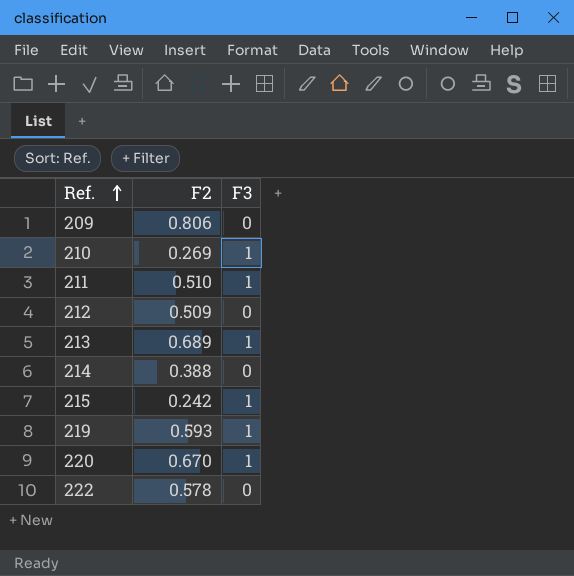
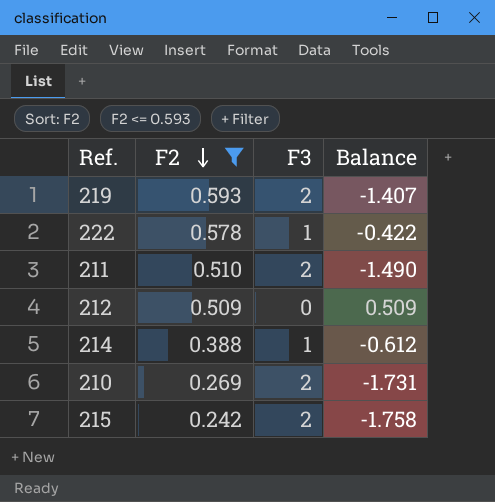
filter: none -> F2 <= 0.593
row order: Ref. ascending -> F2 descending
column Balance | formula: none -> [F2] - [F3]
219 | F3: 1 -> 2
222 | F3: 0 -> 1
211 | F3: 1 -> 2
214 | F3: 0 -> 1
210 | F3: 1 -> 2
215 | F3: 1 -> 2

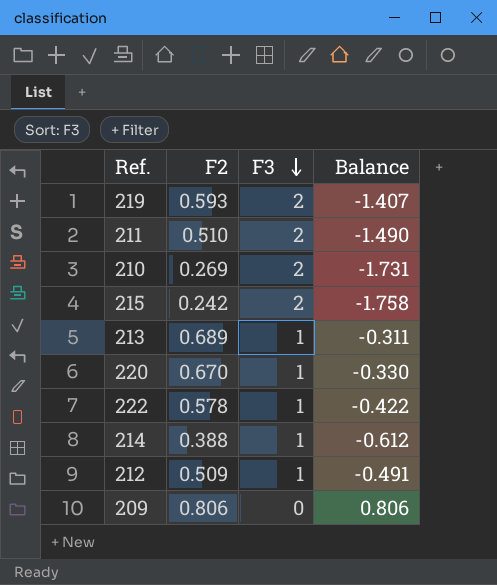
filter: F2 <= 0.593 -> none
row order: F2 descending -> F3 descending
212 | F3: 0 -> 1
212 | Balance: 0.509 -> -0.491

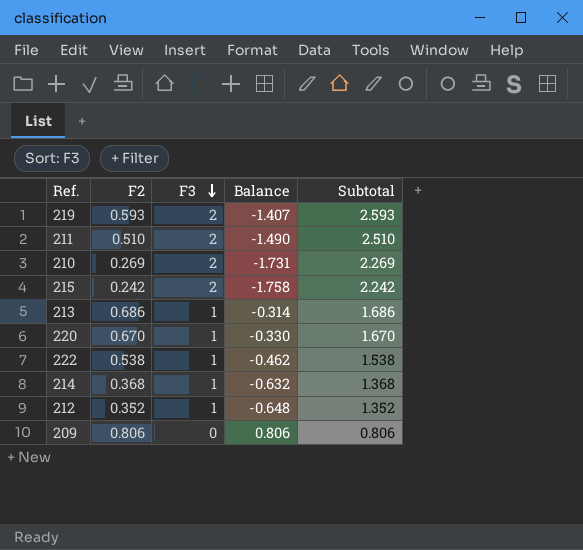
column Subtotal | formula: none -> [F2] + [F3]
213 | F2: 0.689 -> 0.686
213 | Balance: -0.311 -> -0.314
222 | F2: 0.578 -> 0.538
222 | Balance: -0.422 -> -0.462
214 | F2: 0.388 -> 0.368
214 | Balance: -0.612 -> -0.632
212 | F2: 0.509 -> 0.352
212 | Balance: -0.491 -> -0.648

